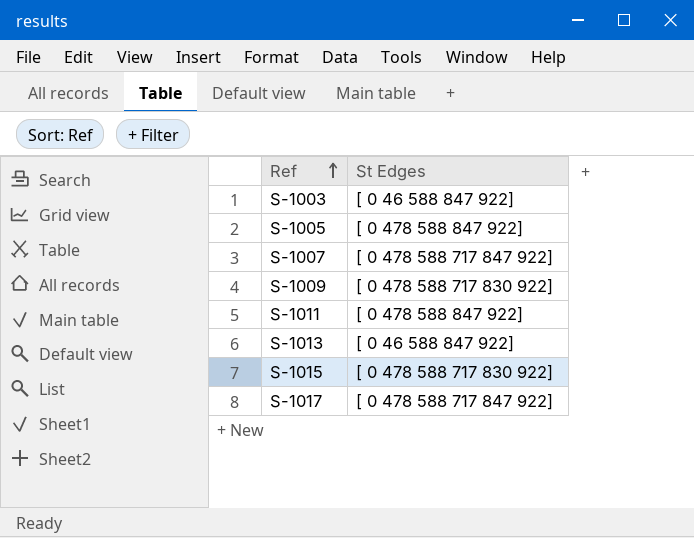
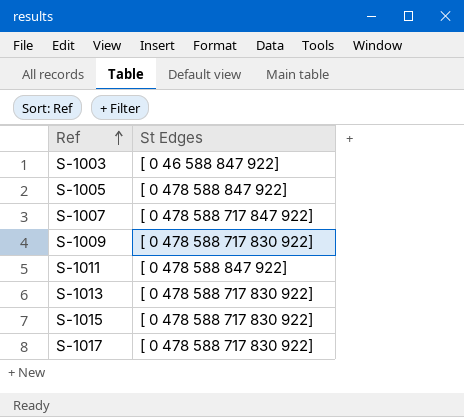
S-1013 | St Edges: [ 0 46 588 847 922] -> [ 0 478 588 717 830 922]
S-1017 | St Edges: [ 0 478 588 717 847 922] -> [ 0 478 588 717 830 922]

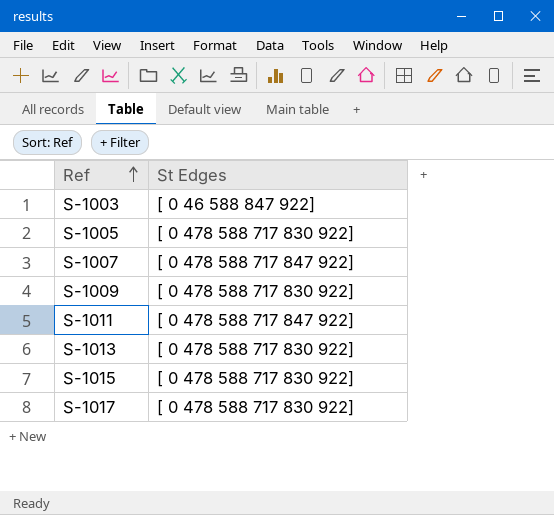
S-1005 | St Edges: [ 0 478 588 847 922] -> [ 0 478 588 717 830 922]
S-1011 | St Edges: [ 0 478 588 847 922] -> [ 0 478 588 717 847 922]

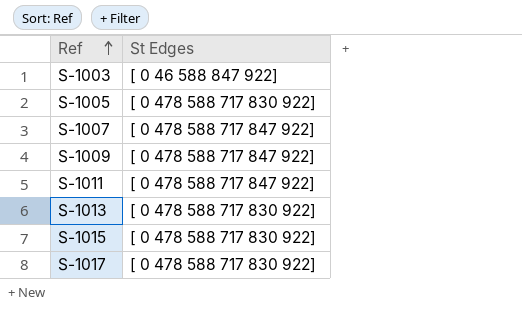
S-1009 | St Edges: [ 0 478 588 717 830 922] -> [ 0 478 588 717 847 922]

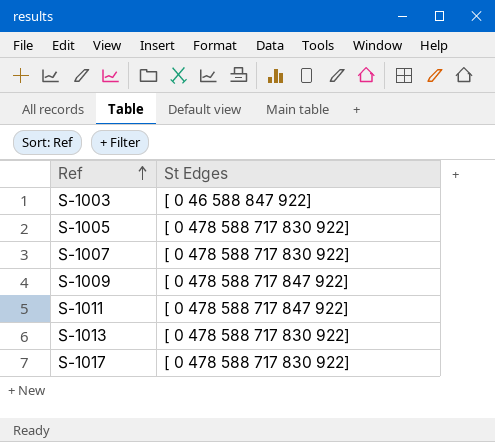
row S-1015: [ 0 478 588 717 830 922] -> none
S-1007 | St Edges: [ 0 478 588 717 847 922] -> [ 0 478 588 717 830 922]

